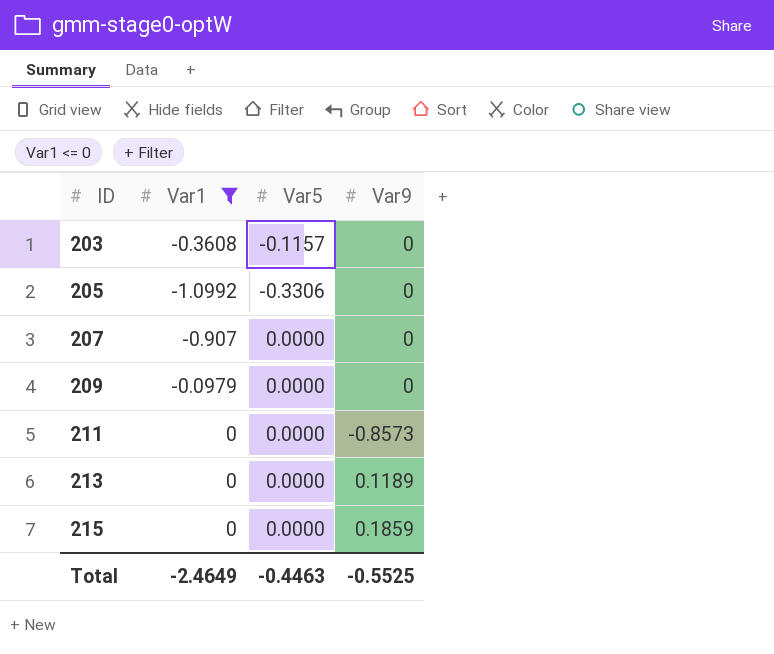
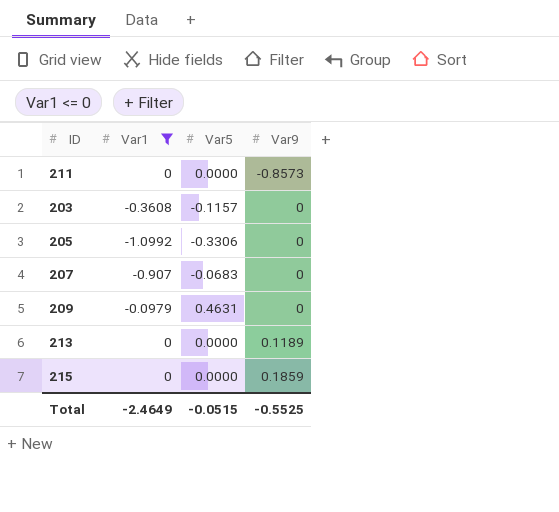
row order: ID ascending -> Var9 ascending
207 | Var5: 0.0000 -> -0.0683
209 | Var5: 0.0000 -> 0.4631
Total | Var5: -0.4463 -> -0.0515

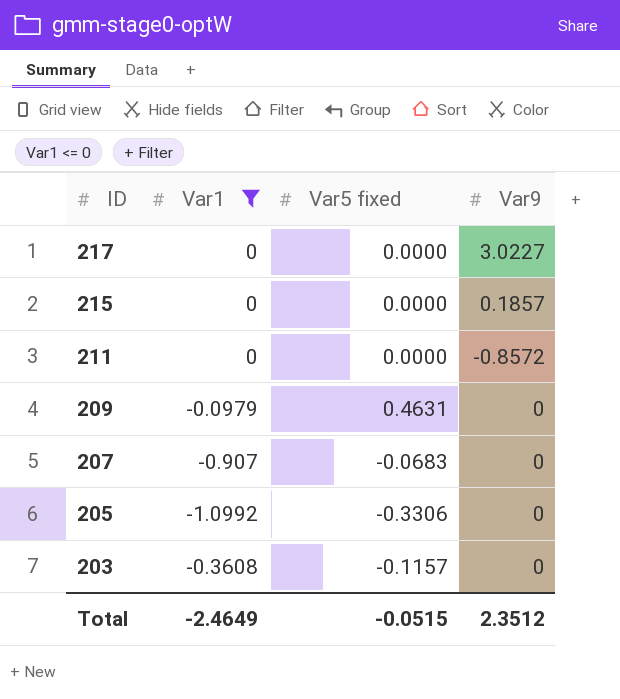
row order: Var9 ascending -> ID descending
column name: Var5 -> Var5 fixed
row 213: 0 | 0.0000 | 0.1189 -> none
row 217: none -> 0 | 0.0000 | 3.0227
215 | Var9: 0.1859 -> 0.1857
211 | Var9: -0.8573 -> -0.8572
Total | Var9: -0.5525 -> 2.3512

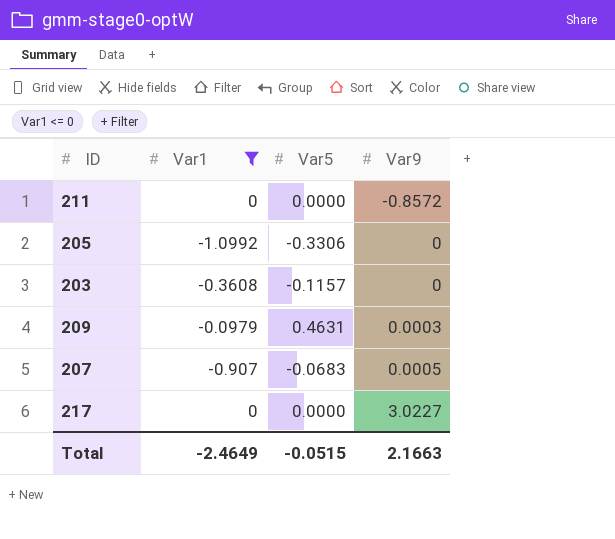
row order: ID descending -> Var9 ascending
column name: Var5 fixed -> Var5
row 215: 0 | 0.0000 | 0.1857 -> none
209 | Var9: 0 -> 0.0003
207 | Var9: 0 -> 0.0005
Total | Var9: 2.3512 -> 2.1663

